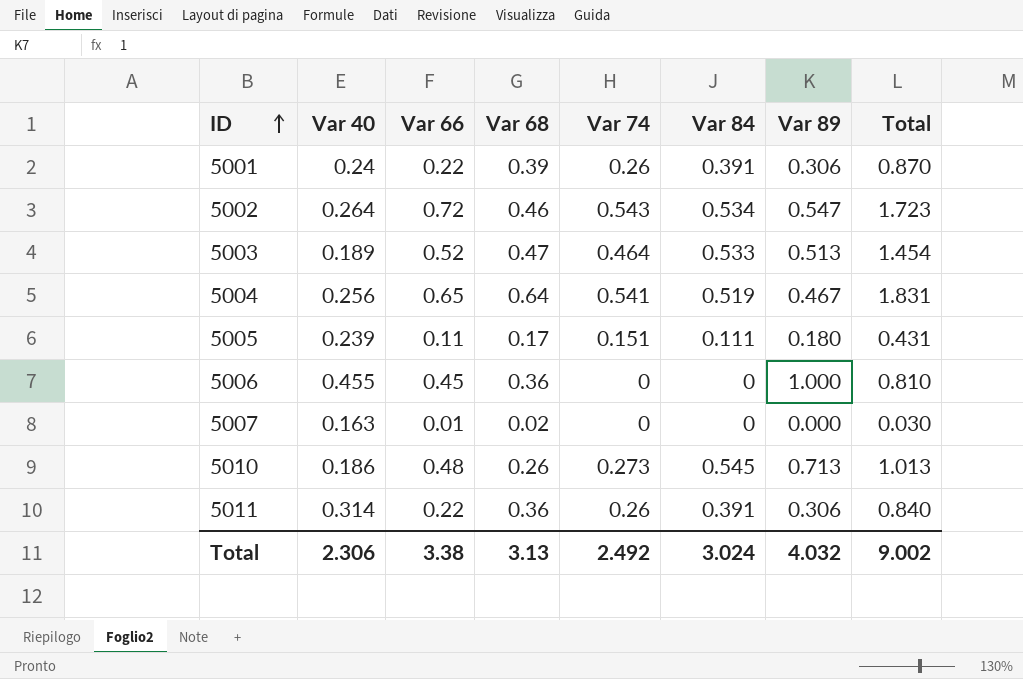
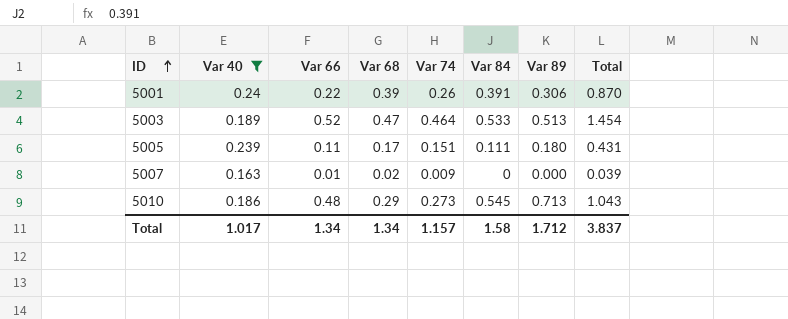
filter: none -> Var 40 <= 0.24
5007 | Var 74: 0 -> 0.009
5007 | Total: 0.030 -> 0.039
5010 | Var 68: 0.26 -> 0.29
5010 | Total: 1.013 -> 1.043
Total | Var 40: 2.306 -> 1.017
Total | Var 66: 3.38 -> 1.34
Total | Var 68: 3.13 -> 1.34
Total | Var 74: 2.492 -> 1.157
Total | Var 84: 3.024 -> 1.58
Total | Var 89: 4.032 -> 1.712
Total | Total: 9.002 -> 3.837

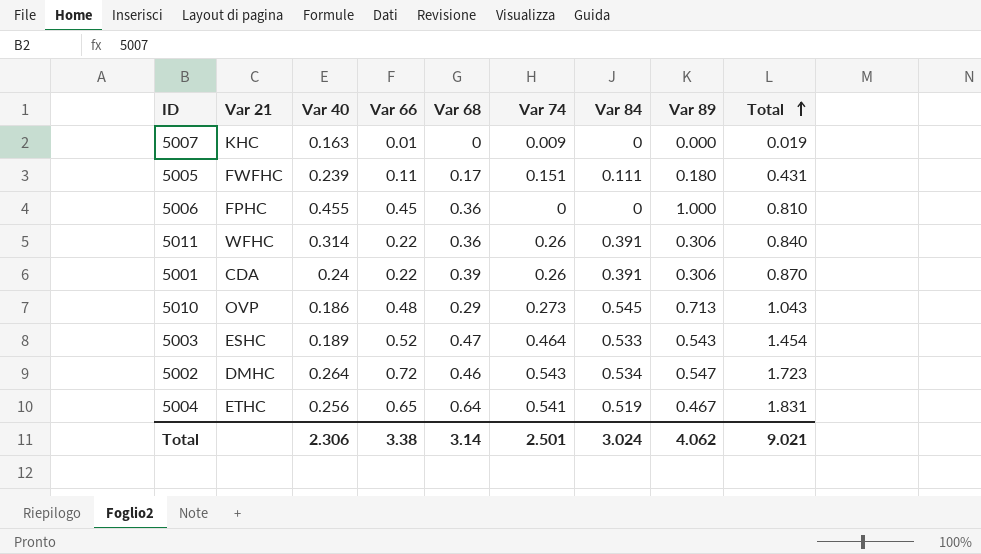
filter: Var 40 <= 0.24 -> none
row order: ID ascending -> Total ascending
column Var 21 | position: none -> 2
5007 | Var 68: 0.02 -> 0
5007 | Total: 0.039 -> 0.019
5003 | Var 89: 0.513 -> 0.543
Total | Var 40: 1.017 -> 2.306
Total | Var 66: 1.34 -> 3.38
Total | Var 68: 1.34 -> 3.14
Total | Var 74: 1.157 -> 2.501
Total | Var 84: 1.58 -> 3.024
Total | Var 89: 1.712 -> 4.062
Total | Total: 3.837 -> 9.021

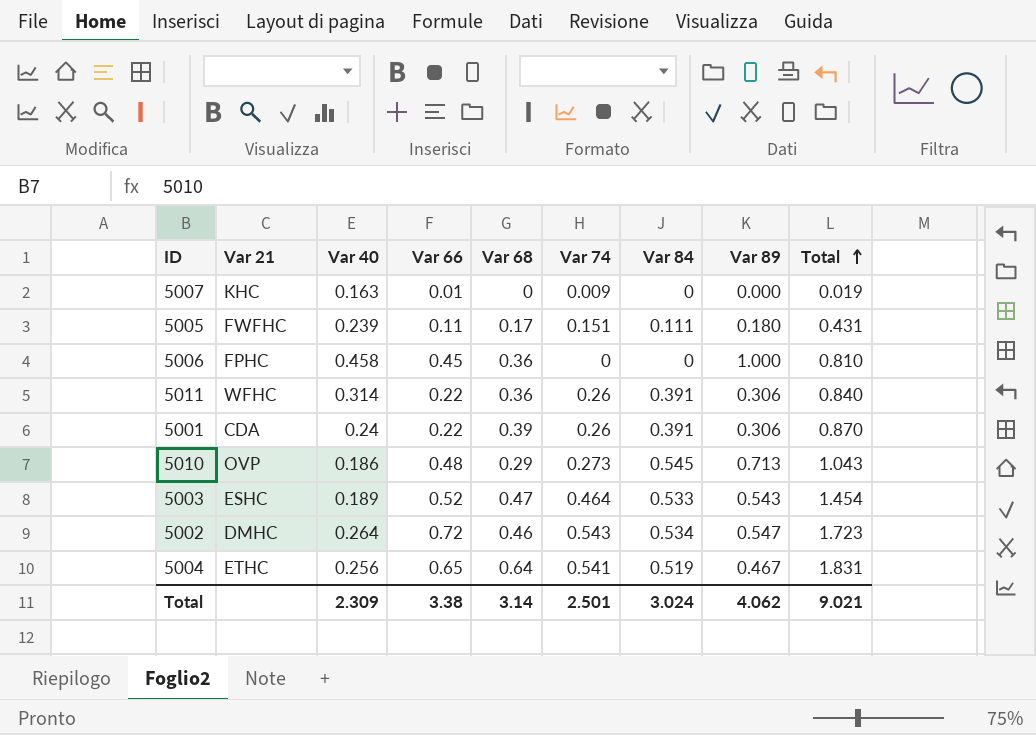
5006 | Var 40: 0.455 -> 0.458
Total | Var 40: 2.306 -> 2.309

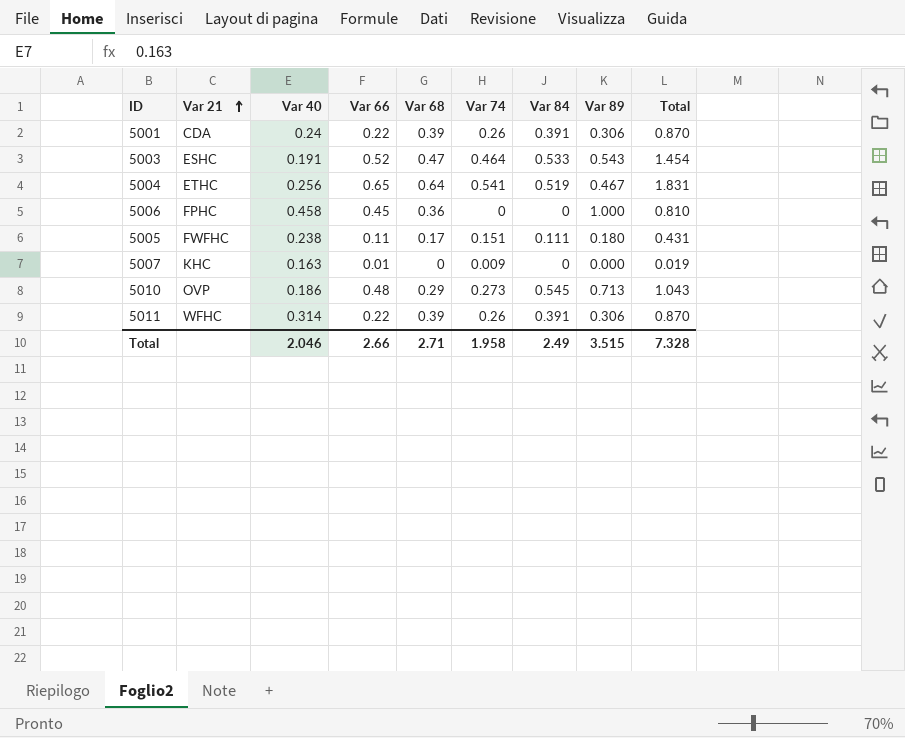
row order: Total ascending -> Var 21 ascending
row 5002: DMHC | 0.264 | 0.72 | 0.46 | 0.543 | 0.534 | 0.547 | 1.723 -> none
5003 | Var 40: 0.189 -> 0.191
5005 | Var 40: 0.239 -> 0.238
5011 | Var 68: 0.36 -> 0.39
5011 | Total: 0.840 -> 0.870
Total | Var 40: 2.309 -> 2.046
Total | Var 66: 3.38 -> 2.66
Total | Var 68: 3.14 -> 2.71
Total | Var 74: 2.501 -> 1.958
Total | Var 84: 3.024 -> 2.49
Total | Var 89: 4.062 -> 3.515
Total | Total: 9.021 -> 7.328

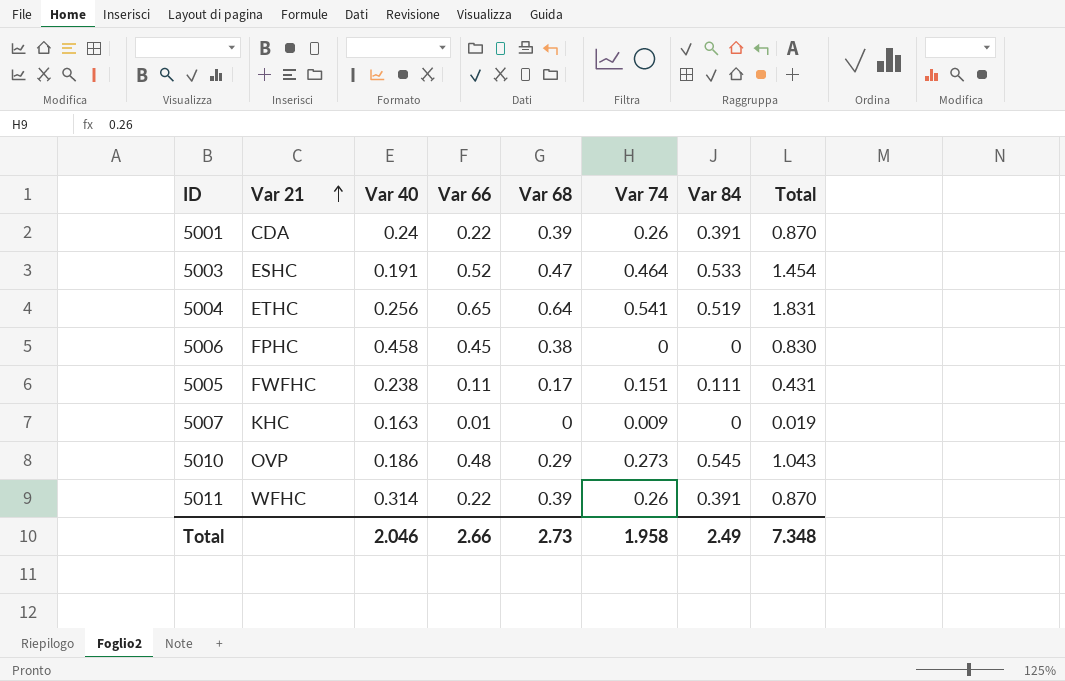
column Var 89 | position: 8 -> none
5006 | Var 68: 0.36 -> 0.38
5006 | Total: 0.810 -> 0.830
Total | Var 68: 2.71 -> 2.73
Total | Total: 7.328 -> 7.348

